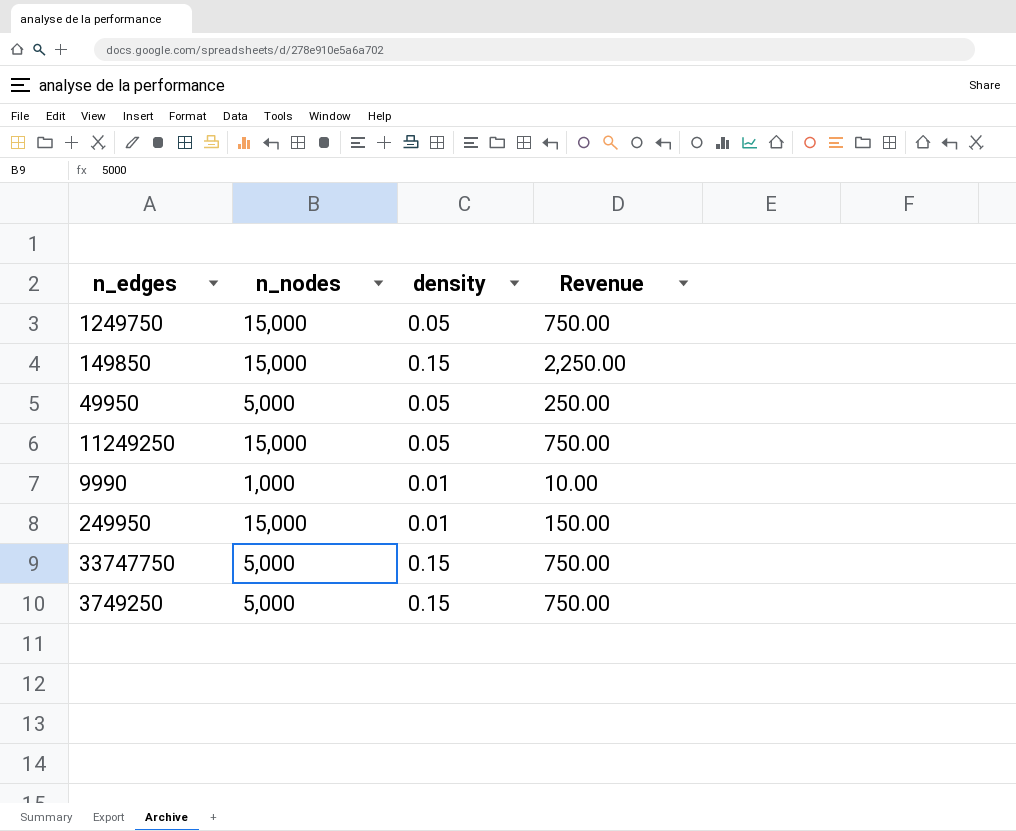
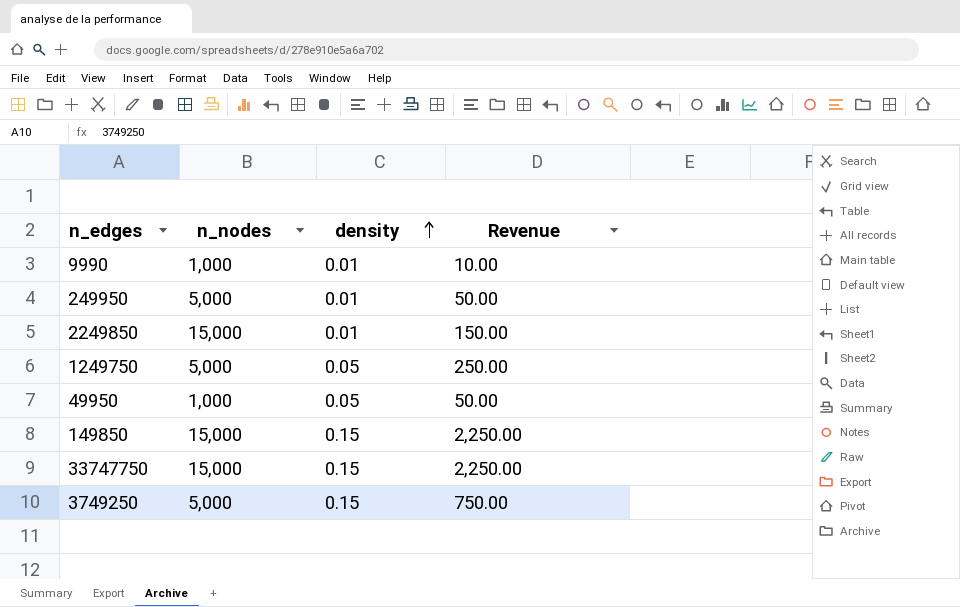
row order: none -> density ascending
row 11249250: 15,000 | 0.05 | 750.00 -> none
249950 | n_nodes: 15,000 -> 5,000
249950 | Revenue: 150.00 -> 50.00
row 2249850: none -> 15,000 | 0.01 | 150.00
1249750 | n_nodes: 15,000 -> 5,000
1249750 | Revenue: 750.00 -> 250.00
49950 | n_nodes: 5,000 -> 1,000
49950 | Revenue: 250.00 -> 50.00
33747750 | n_nodes: 5,000 -> 15,000
33747750 | Revenue: 750.00 -> 2,250.00

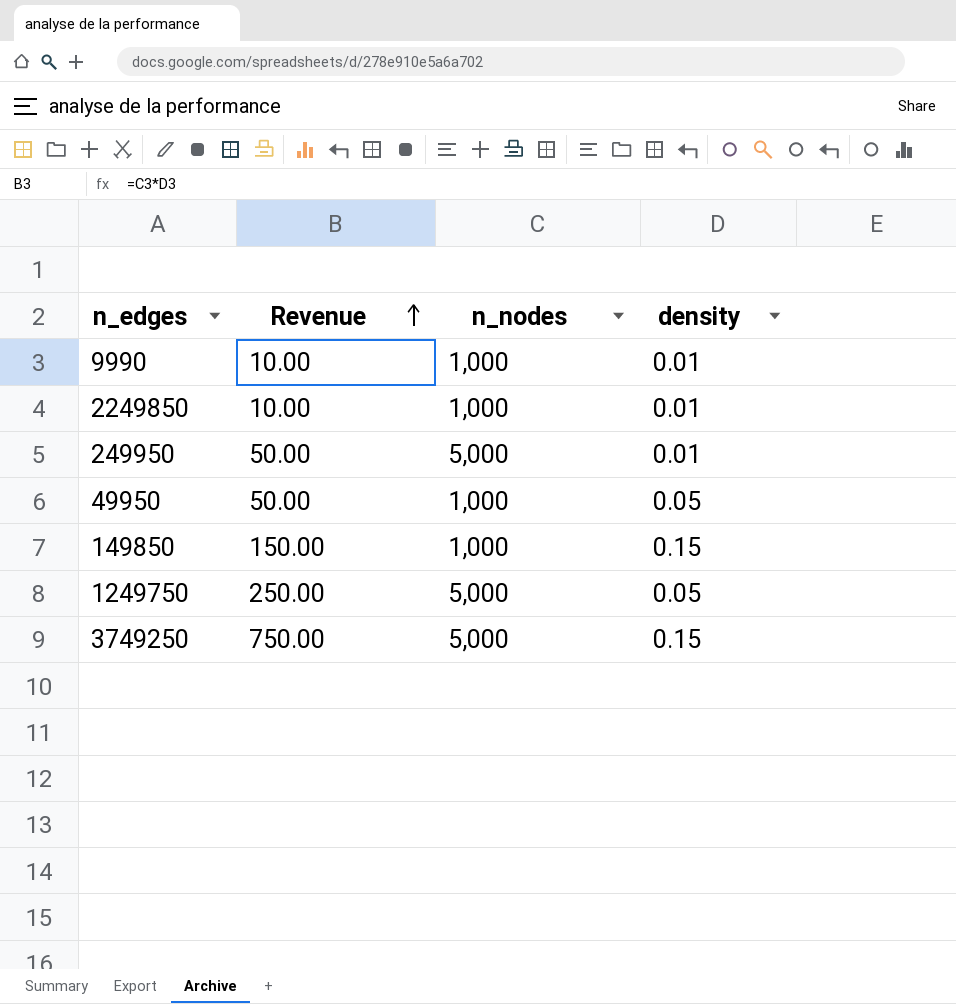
row order: density ascending -> Revenue ascending
column Revenue | position: 4 -> 2
row 33747750: 15,000 | 0.15 | 2,250.00 -> none
2249850 | Revenue: 150.00 -> 10.00
2249850 | n_nodes: 15,000 -> 1,000
149850 | Revenue: 2,250.00 -> 150.00
149850 | n_nodes: 15,000 -> 1,000

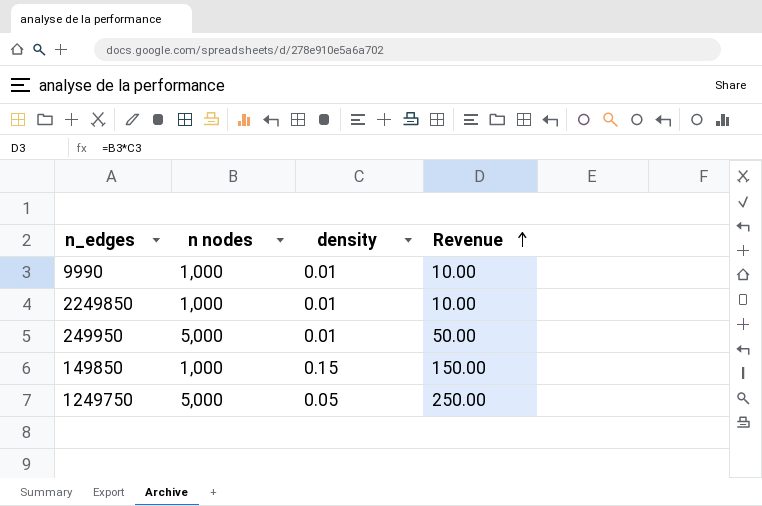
column name: n_nodes -> n nodes
column Revenue | position: 2 -> 4
row 49950: 50.00 | 1,000 | 0.05 -> none
row 3749250: 750.00 | 5,000 | 0.15 -> none

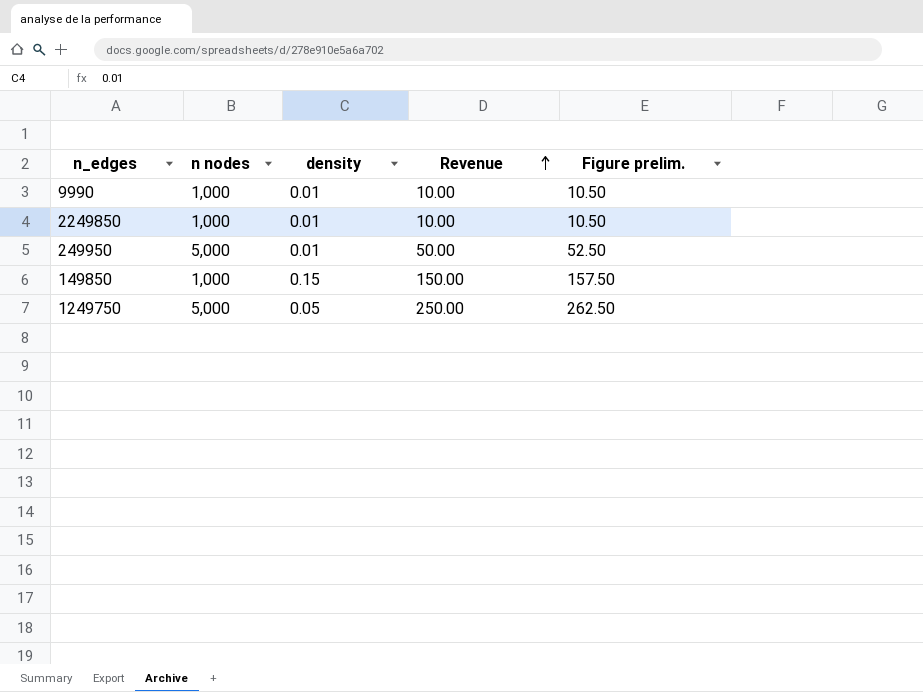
column Figure prelim. | formula: none -> [Revenue] * 1.05

